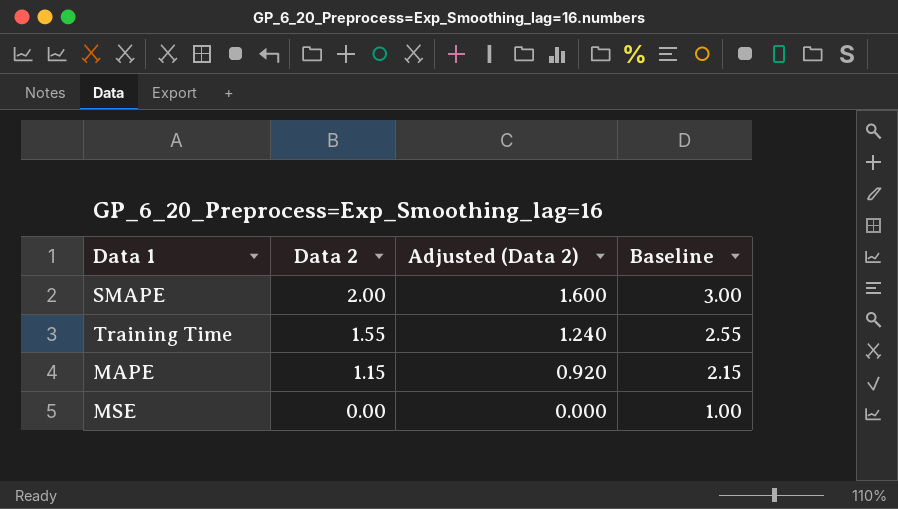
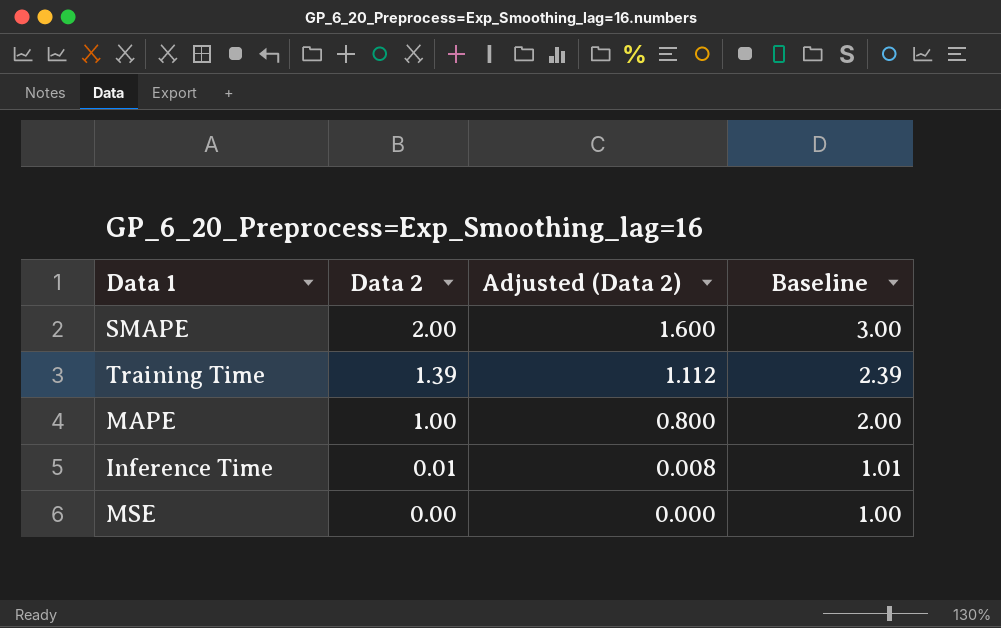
Training Time | Data 2: 1.55 -> 1.39
Training Time | Adjusted (Data 2): 1.240 -> 1.112
Training Time | Baseline: 2.55 -> 2.39
MAPE | Data 2: 1.15 -> 1.00
MAPE | Adjusted (Data 2): 0.920 -> 0.800
MAPE | Baseline: 2.15 -> 2.00
row Inference Time: none -> 0.01 | 0.008 | 1.01

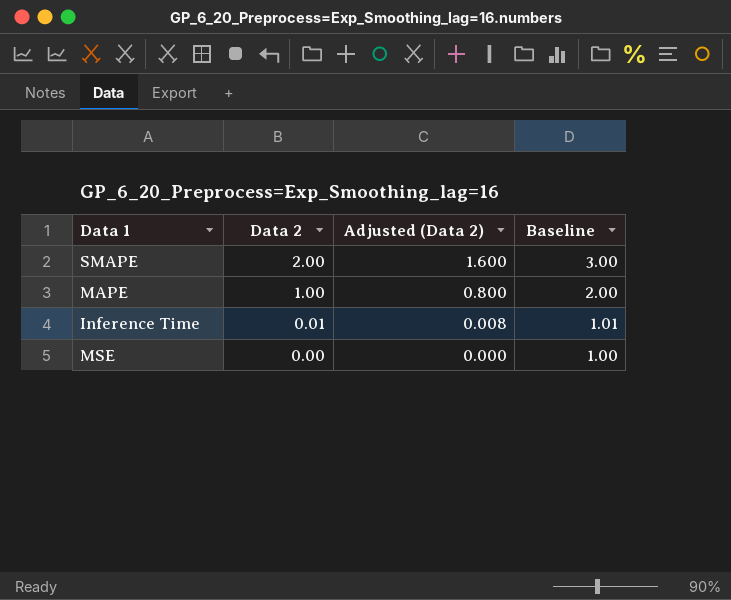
row Training Time: 1.39 | 1.112 | 2.39 -> none

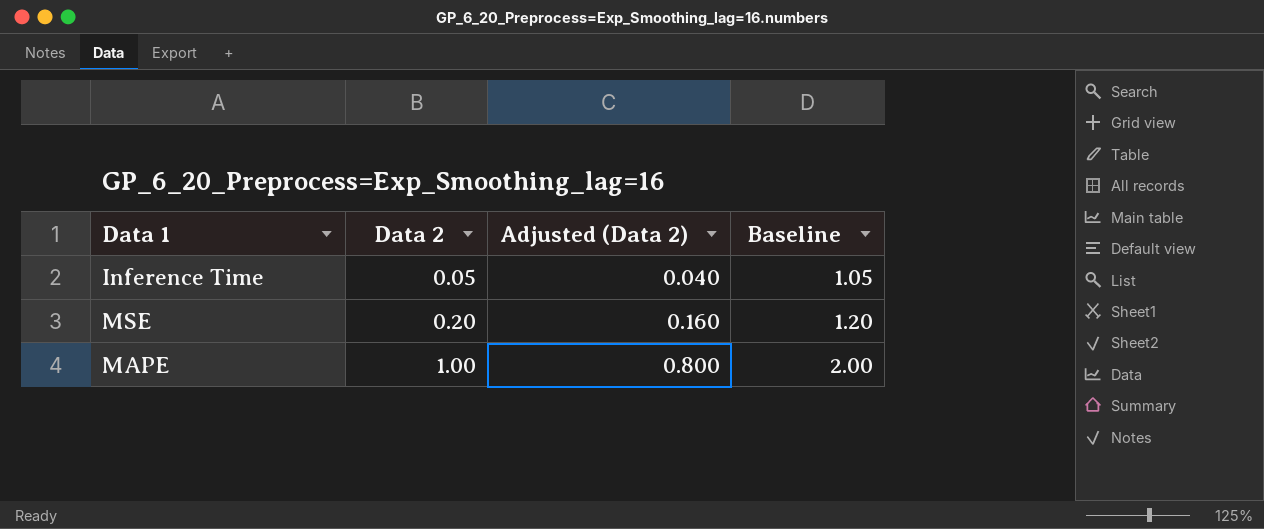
row order: Data 2 descending -> Data 2 ascending
row SMAPE: 2.00 | 1.600 | 3.00 -> none
Inference Time | Data 2: 0.01 -> 0.05
Inference Time | Adjusted (Data 2): 0.008 -> 0.040
Inference Time | Baseline: 1.01 -> 1.05
MSE | Data 2: 0.00 -> 0.20
MSE | Adjusted (Data 2): 0.000 -> 0.160
MSE | Baseline: 1.00 -> 1.20

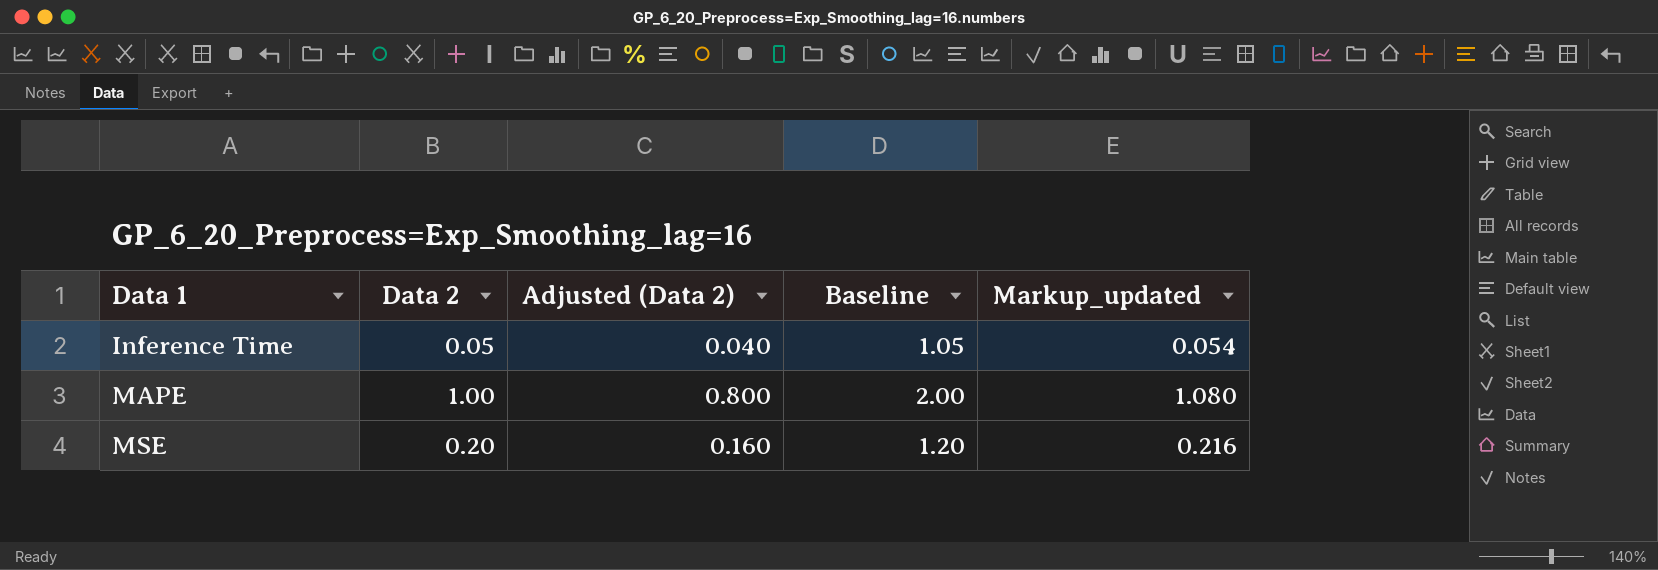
row order: Data 2 ascending -> Data 1 ascending
column Markup_updated | formula: none -> [Data 2] * 1.08

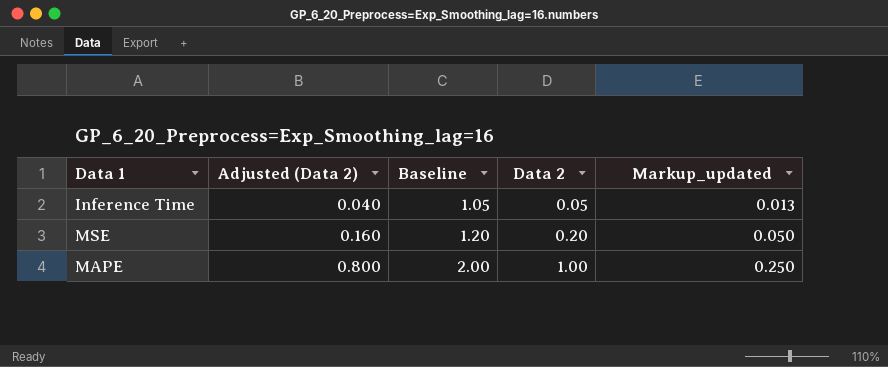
row order: Data 1 ascending -> Adjusted (Data 2) ascending
column Data 2 | position: 2 -> 4
column Markup_updated | formula: [Data 2] * 1.08 -> [Data 2] * 0.25

